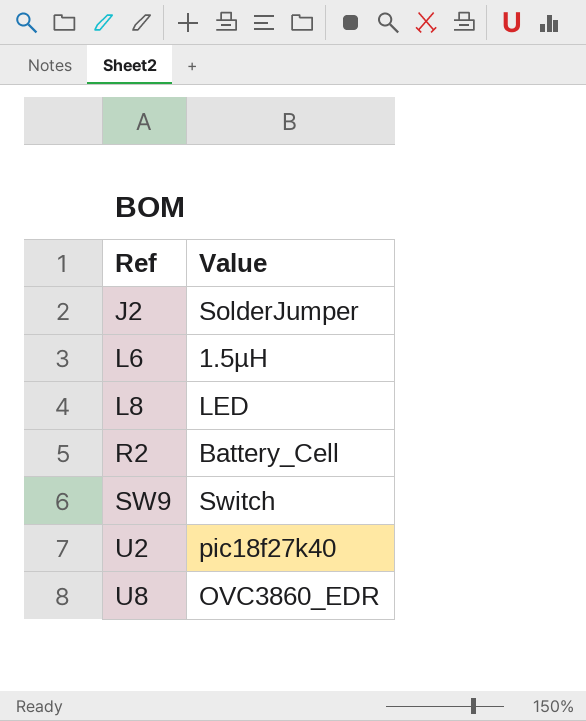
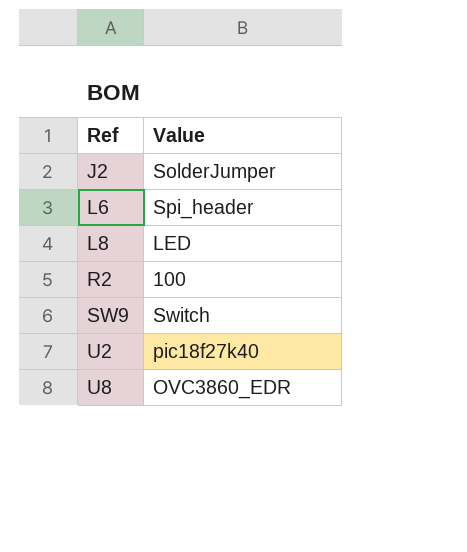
L6 | Value: 1.5µH -> Spi_header
R2 | Value: Battery_Cell -> 100

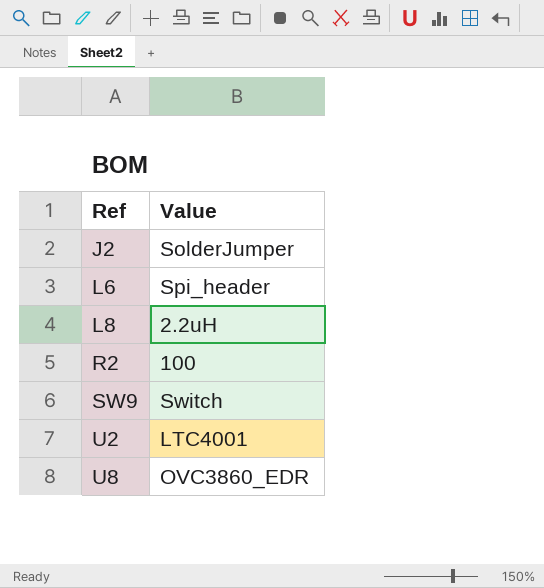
L8 | Value: LED -> 2.2uH
U2 | Value: pic18f27k40 -> LTC4001

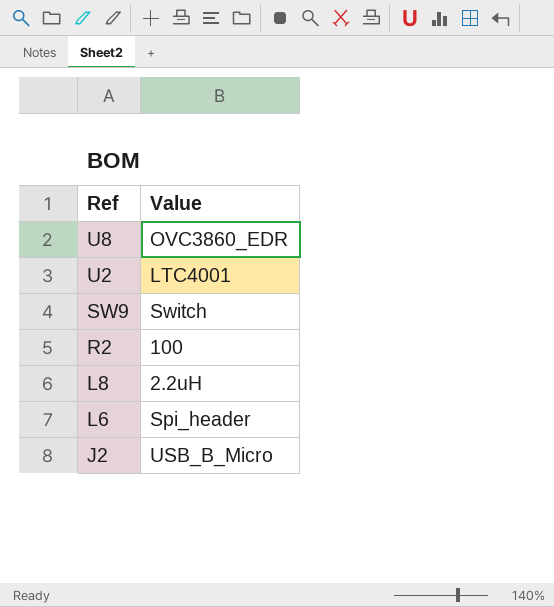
row order: Ref ascending -> Ref descending
J2 | Value: SolderJumper -> USB_B_Micro

